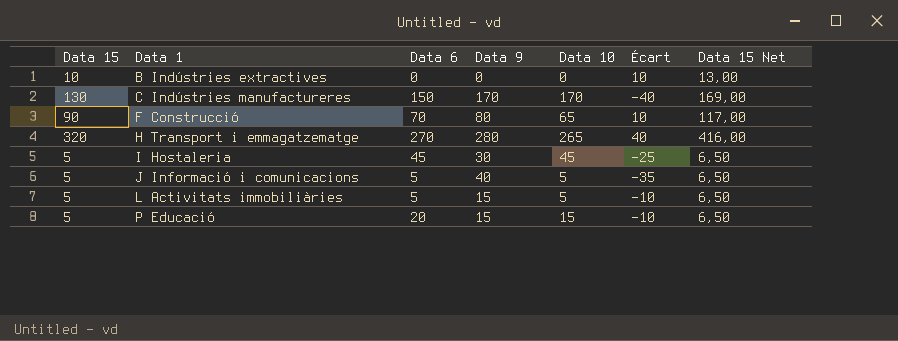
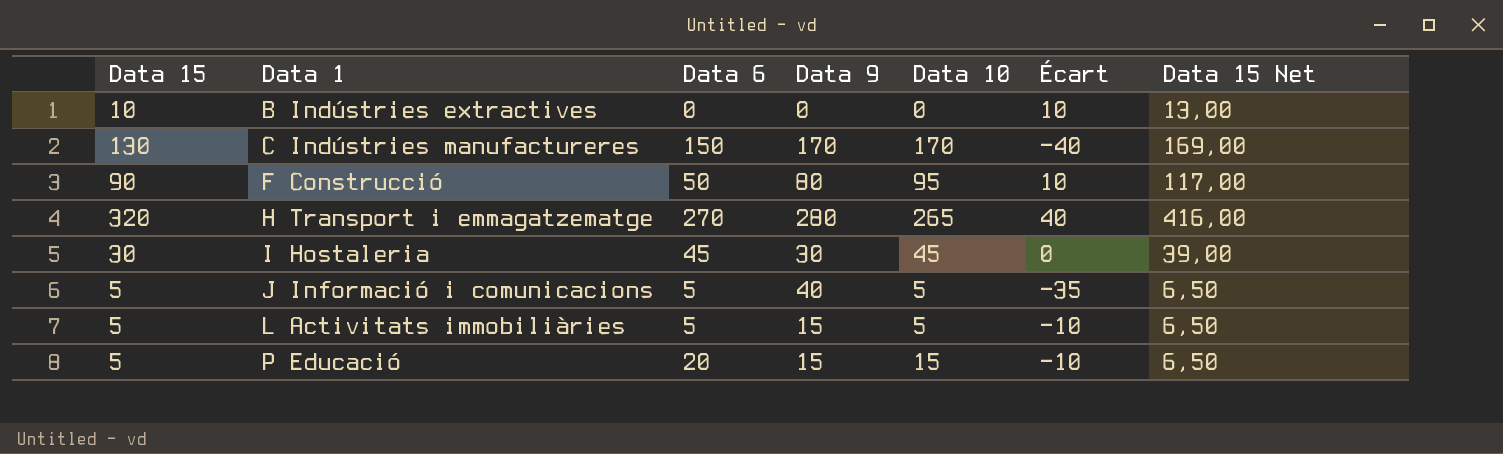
F Construcció | Data 6: 70 -> 50
F Construcció | Data 10: 65 -> 95
I Hostaleria | Data 15: 5 -> 30
I Hostaleria | Écart: -25 -> 0
I Hostaleria | Data 15 Net: 6,50 -> 39,00

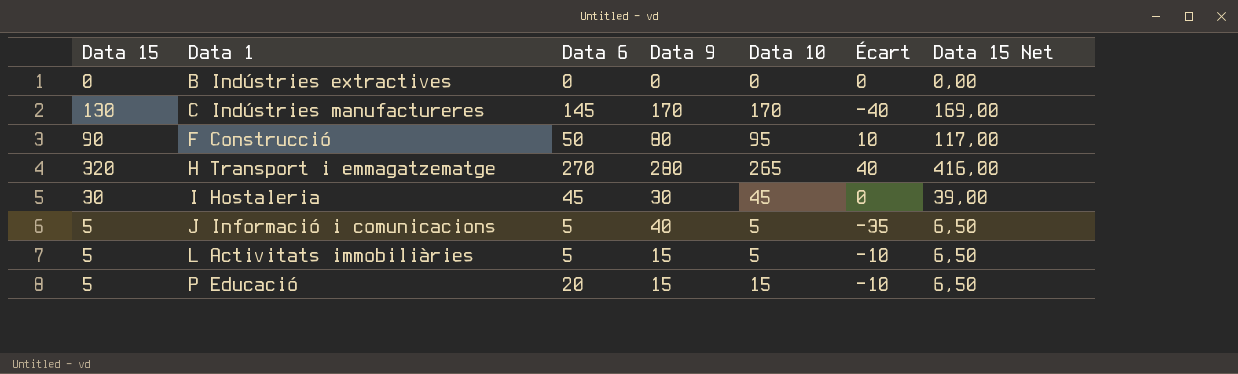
B Indústries extractives | Data 15: 10 -> 0
B Indústries extractives | Écart: 10 -> 0
B Indústries extractives | Data 15 Net: 13,00 -> 0,00
C Indústries manufactureres | Data 6: 150 -> 145

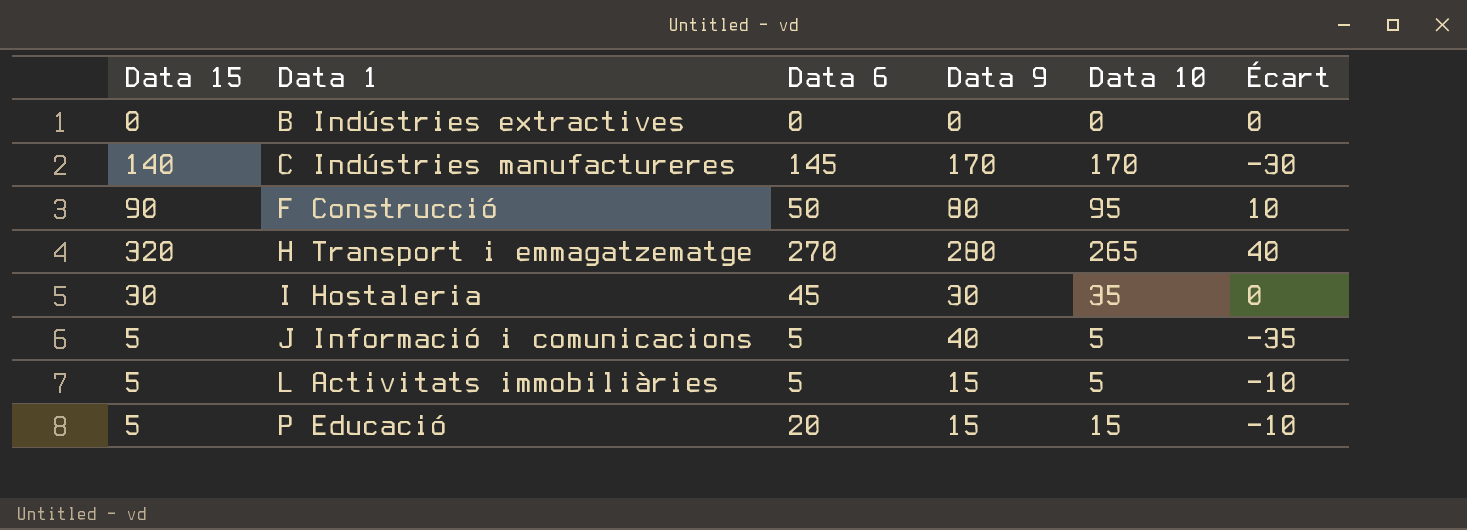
column Data 15 Net | formula: [Data 15] * 1,3 -> none
C Indústries manufactureres | Data 15: 130 -> 140
C Indústries manufactureres | Écart: -40 -> -30
I Hostaleria | Data 10: 45 -> 35

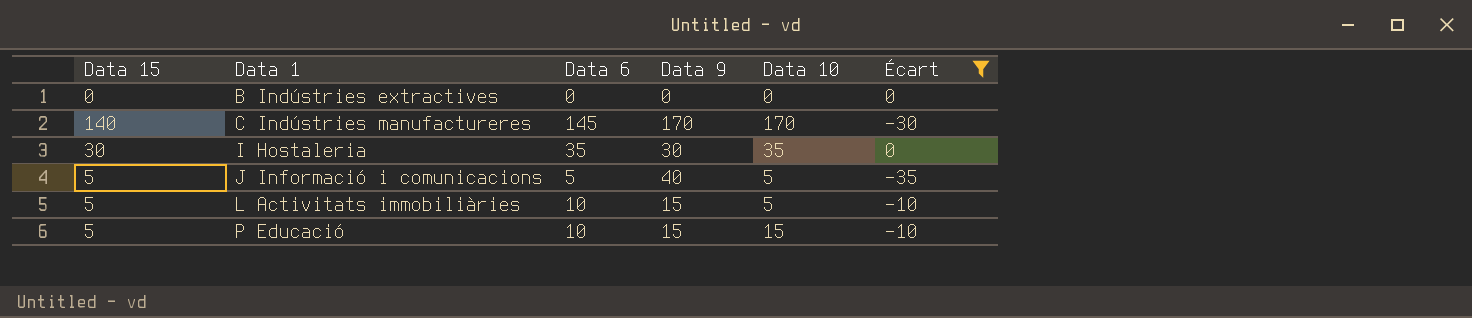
filter: none -> Écart <= 0
I Hostaleria | Data 6: 45 -> 35
L Activitats immobiliàries | Data 6: 5 -> 10
P Educació | Data 6: 20 -> 10

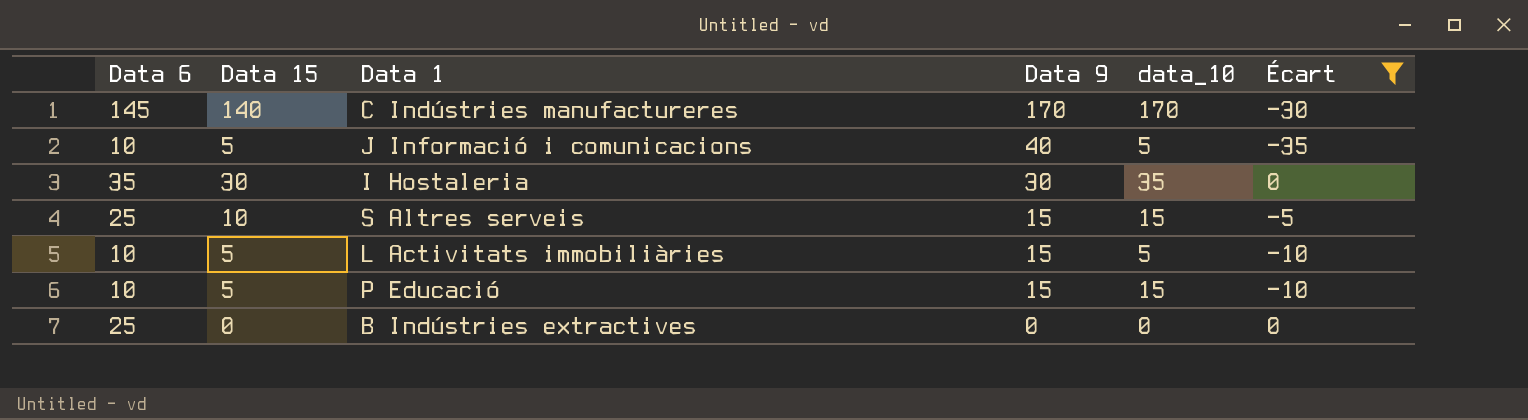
row order: Data 1 ascending -> Data 9 descending
column Data 6 | position: 3 -> 1
column name: Data 10 -> data_10
J Informació i comunicacions | Data 6: 5 -> 10
row S Altres serveis: none -> 25 | 10 | 15 | 15 | -5
B Indústries extractives | Data 6: 0 -> 25

